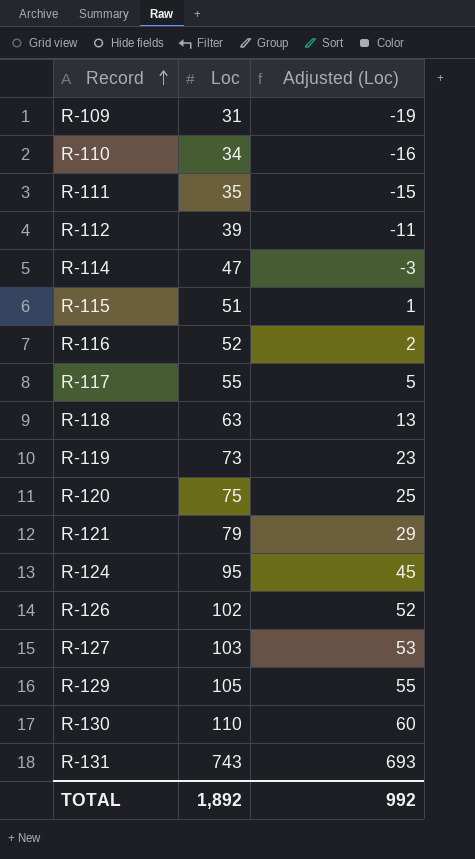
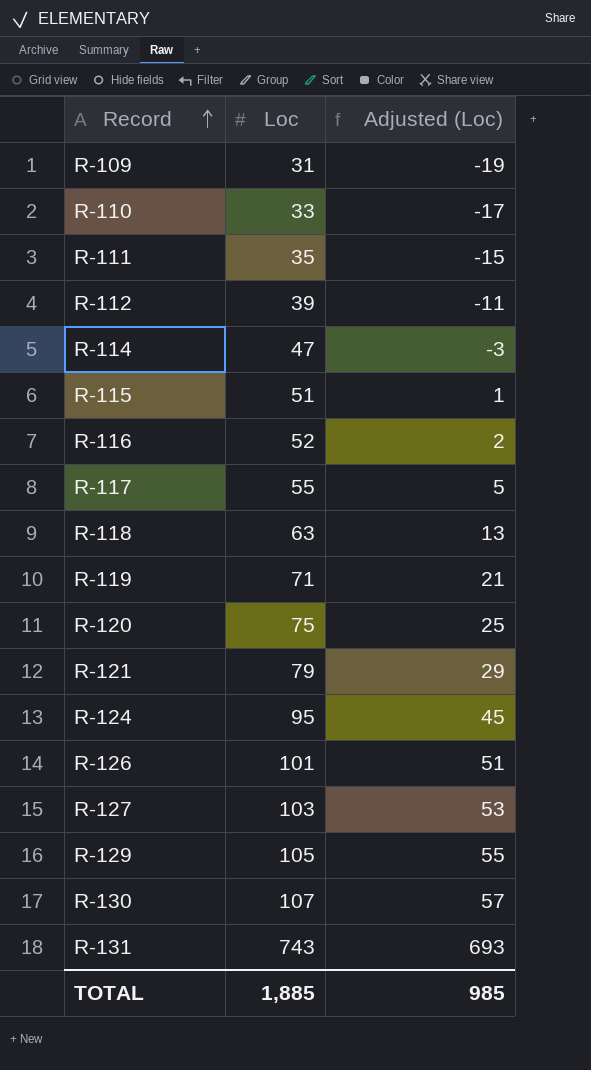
R-110 | Loc: 34 -> 33
R-110 | Adjusted (Loc): -16 -> -17
R-119 | Loc: 73 -> 71
R-119 | Adjusted (Loc): 23 -> 21
R-126 | Loc: 102 -> 101
R-126 | Adjusted (Loc): 52 -> 51
R-130 | Loc: 110 -> 107
R-130 | Adjusted (Loc): 60 -> 57
TOTAL | Loc: 1,892 -> 1,885
TOTAL | Adjusted (Loc): 992 -> 985

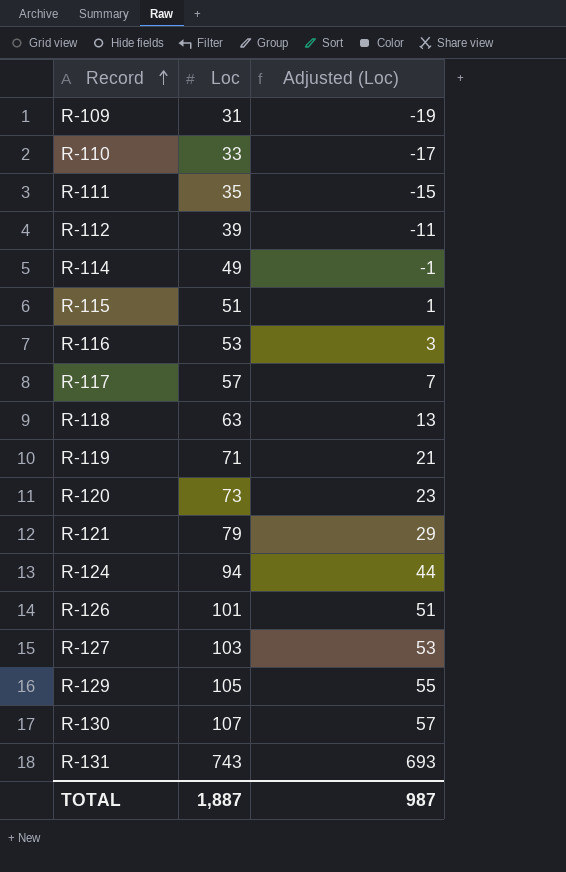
R-114 | Loc: 47 -> 49
R-114 | Adjusted (Loc): -3 -> -1
R-116 | Loc: 52 -> 53
R-116 | Adjusted (Loc): 2 -> 3
R-117 | Loc: 55 -> 57
R-117 | Adjusted (Loc): 5 -> 7
R-120 | Loc: 75 -> 73
R-120 | Adjusted (Loc): 25 -> 23
R-124 | Loc: 95 -> 94
R-124 | Adjusted (Loc): 45 -> 44
TOTAL | Loc: 1,885 -> 1,887
TOTAL | Adjusted (Loc): 985 -> 987

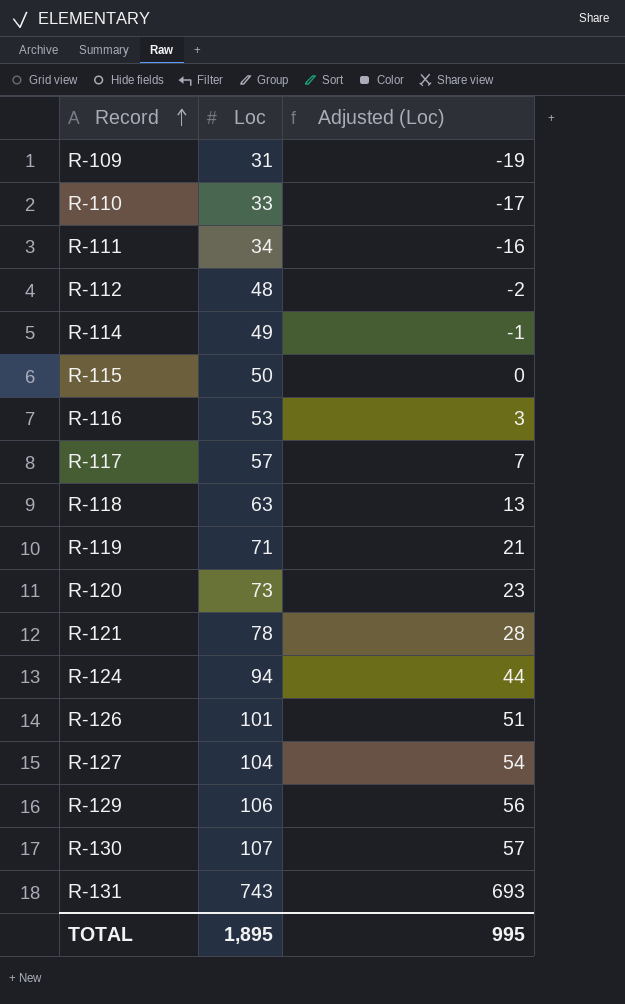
R-111 | Loc: 35 -> 34
R-111 | Adjusted (Loc): -15 -> -16
R-112 | Loc: 39 -> 48
R-112 | Adjusted (Loc): -11 -> -2
R-115 | Loc: 51 -> 50
R-115 | Adjusted (Loc): 1 -> 0
R-121 | Loc: 79 -> 78
R-121 | Adjusted (Loc): 29 -> 28
R-127 | Loc: 103 -> 104
R-127 | Adjusted (Loc): 53 -> 54
R-129 | Loc: 105 -> 106
R-129 | Adjusted (Loc): 55 -> 56
TOTAL | Loc: 1,887 -> 1,895
TOTAL | Adjusted (Loc): 987 -> 995

